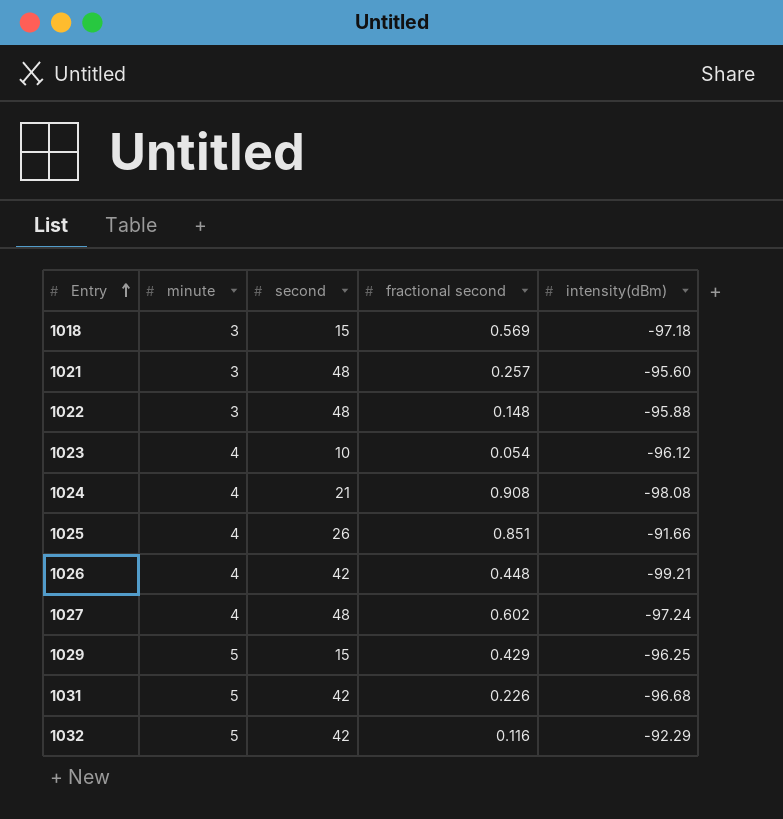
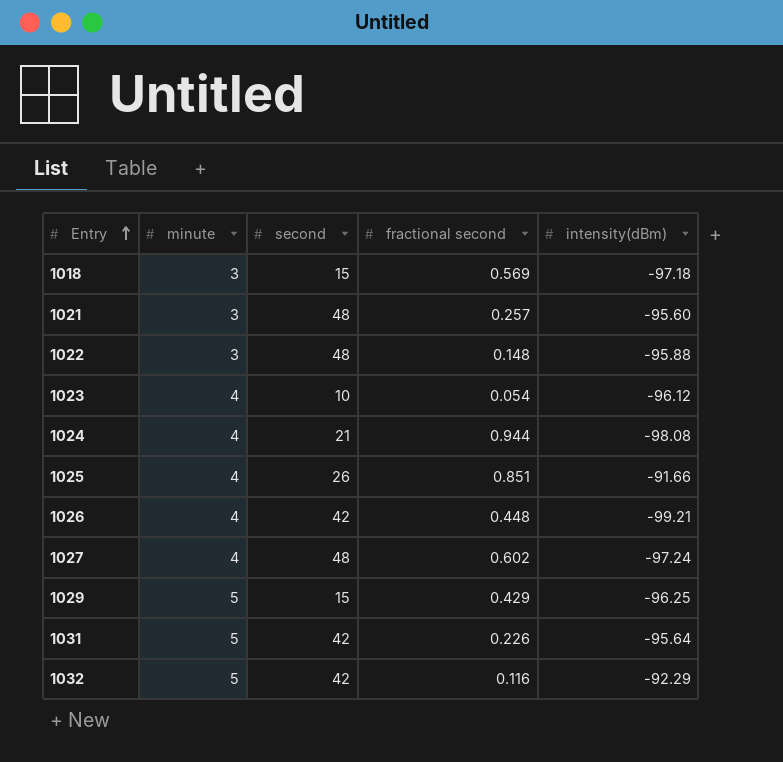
1024 | fractional second: 0.908 -> 0.944
1031 | intensity(dBm): -96.68 -> -95.64

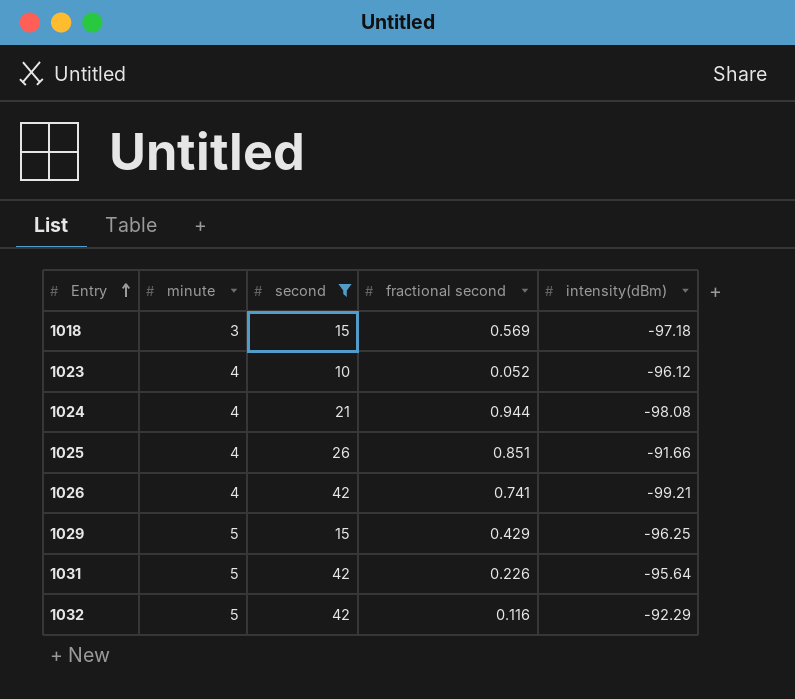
filter: none -> second != 48
1023 | fractional second: 0.054 -> 0.052
1026 | fractional second: 0.448 -> 0.741

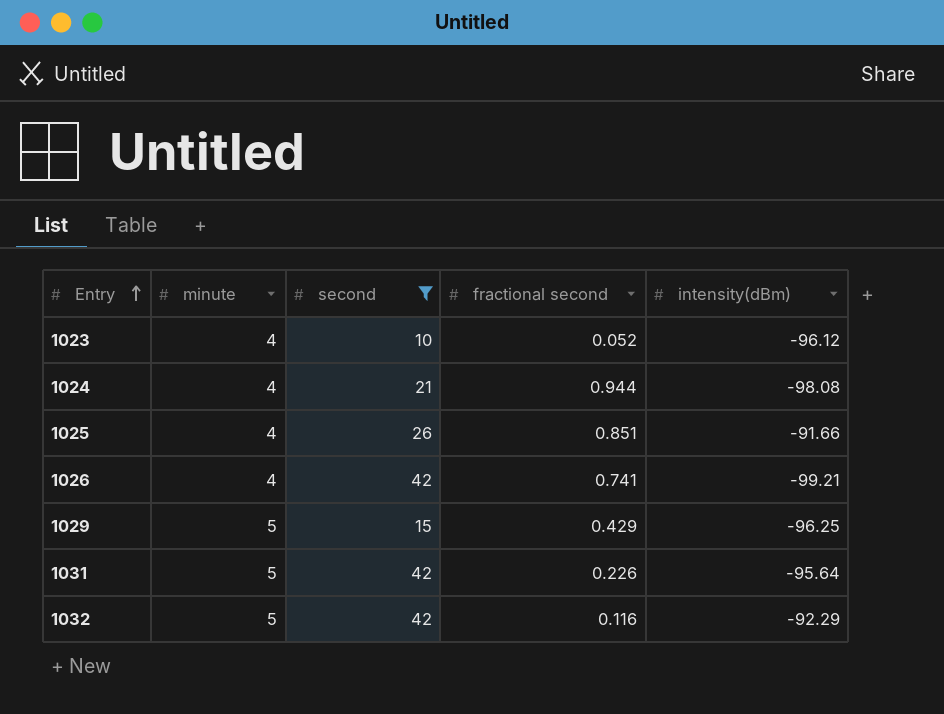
row 1018: 3 | 15 | 0.569 | -97.18 -> none

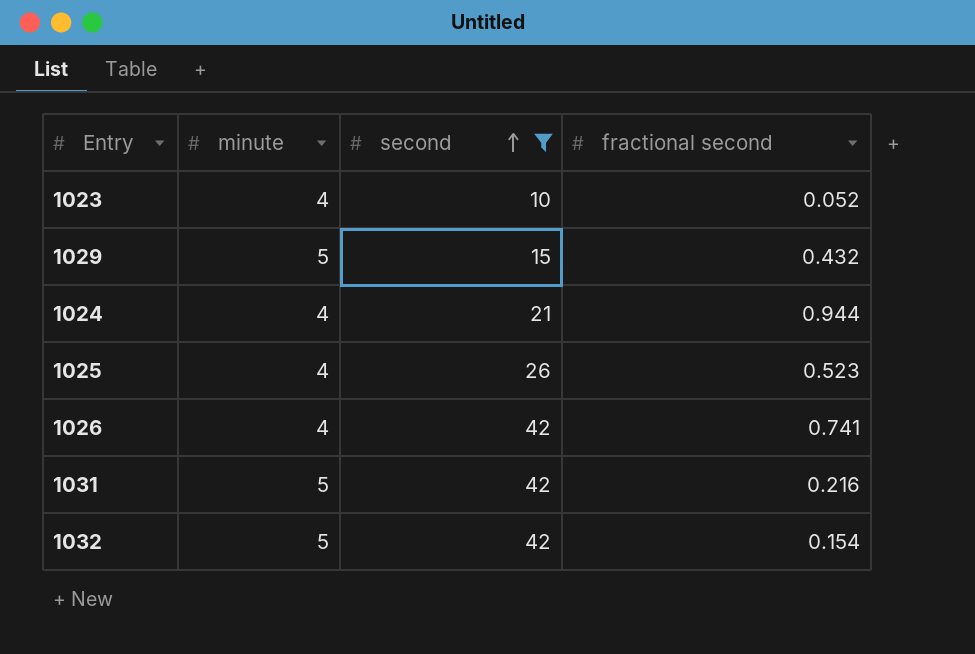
row order: Entry ascending -> second ascending
column intensity(dBm) | position: 5 -> none
1029 | fractional second: 0.429 -> 0.432
1025 | fractional second: 0.851 -> 0.523
1031 | fractional second: 0.226 -> 0.216
1032 | fractional second: 0.116 -> 0.154

